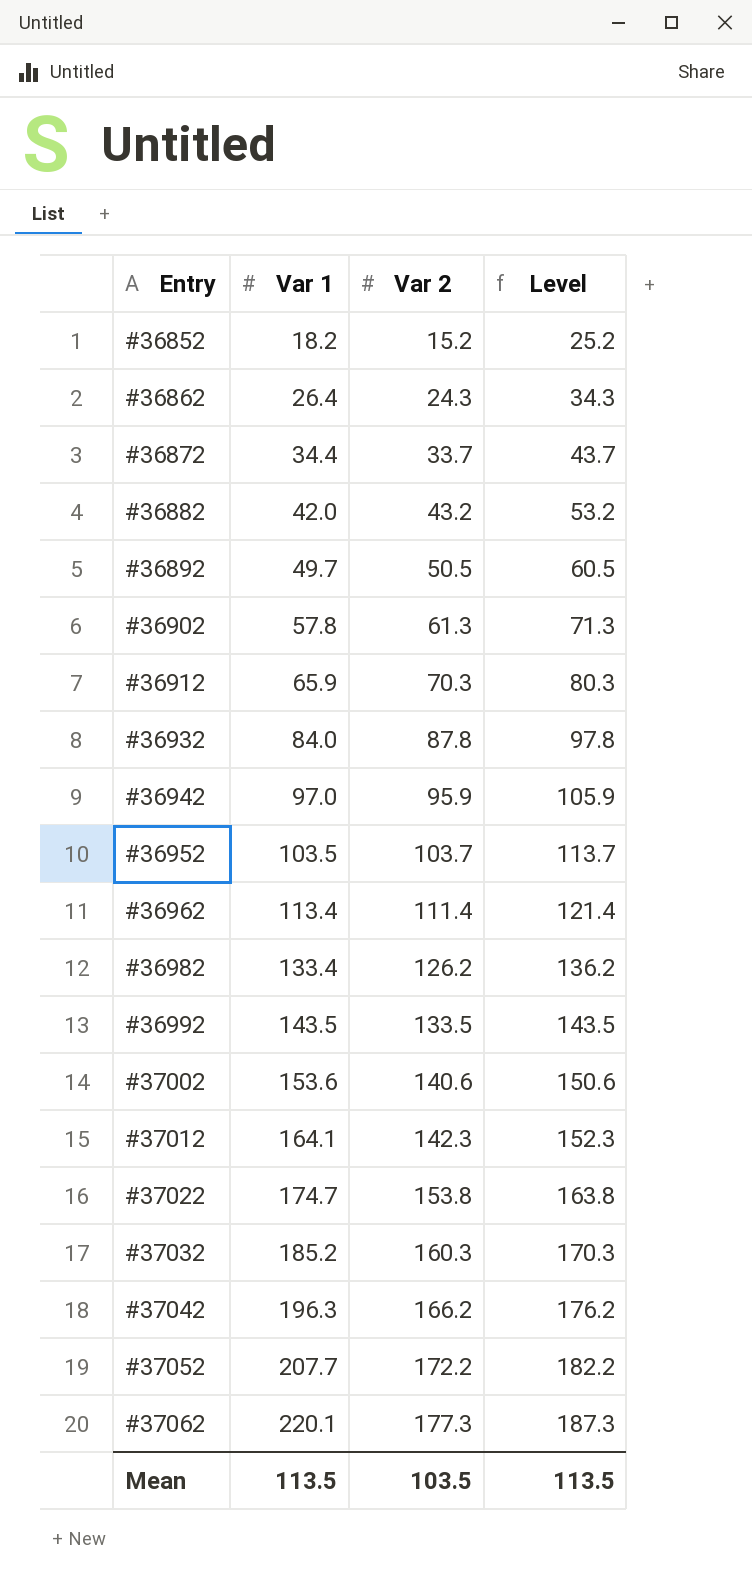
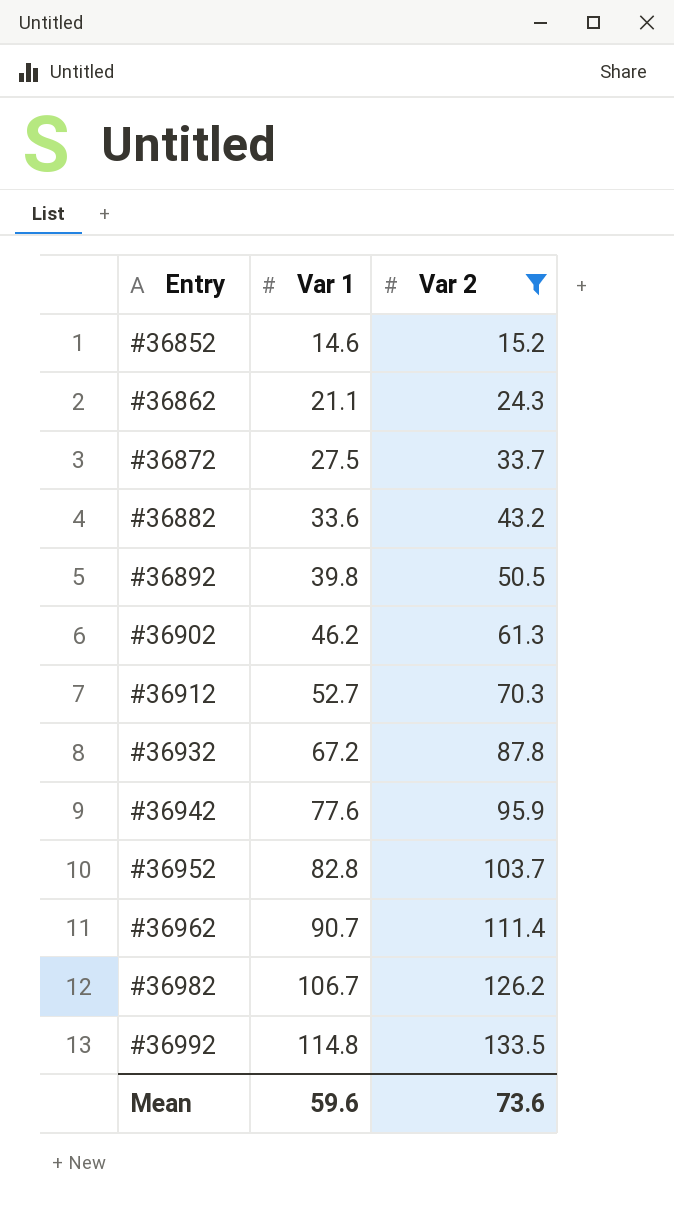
filter: none -> Var 2 <= 133.5
column Level | formula: [Var 2] + 10 -> none
#36852 | Var 1: 18.2 -> 14.6
#36862 | Var 1: 26.4 -> 21.1
#36872 | Var 1: 34.4 -> 27.5
#36882 | Var 1: 42.0 -> 33.6
#36892 | Var 1: 49.7 -> 39.8
#36902 | Var 1: 57.8 -> 46.2
#36912 | Var 1: 65.9 -> 52.7
#36932 | Var 1: 84.0 -> 67.2
#36942 | Var 1: 97.0 -> 77.6
#36952 | Var 1: 103.5 -> 82.8
#36962 | Var 1: 113.4 -> 90.7
#36982 | Var 1: 133.4 -> 106.7
#36992 | Var 1: 143.5 -> 114.8
Mean | Var 1: 113.5 -> 59.6
Mean | Var 2: 103.5 -> 73.6

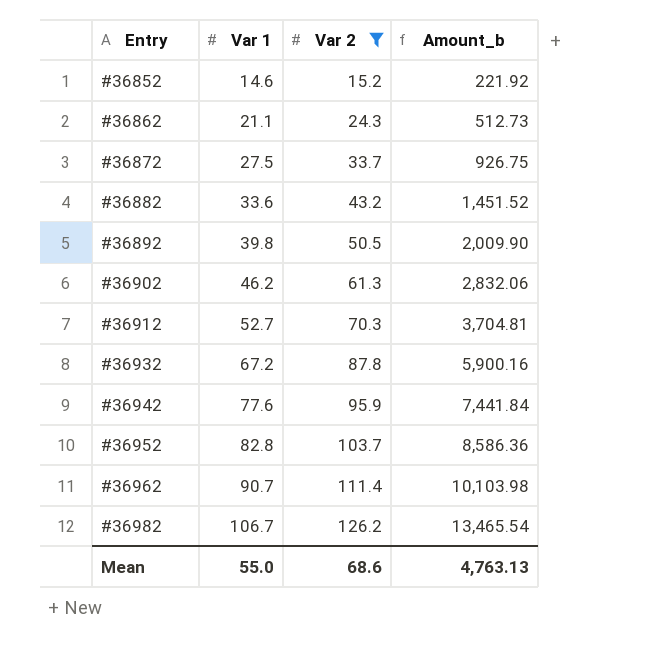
column Amount_b | formula: none -> [Var 1] * [Var 2]
row #36992: 114.8 | 133.5 -> none
Mean | Var 1: 59.6 -> 55.0
Mean | Var 2: 73.6 -> 68.6

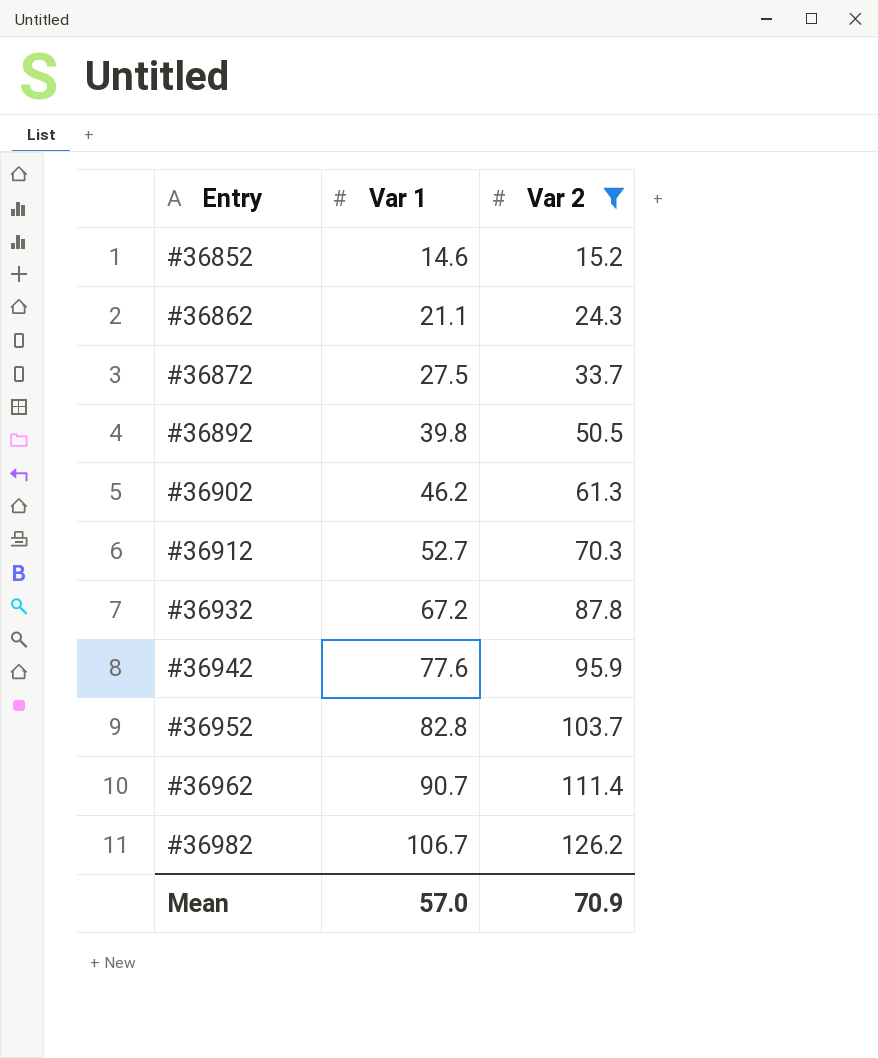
column Amount_b | formula: [Var 1] * [Var 2] -> none
row #36882: 33.6 | 43.2 | 1,451.52 -> none
Mean | Var 1: 55.0 -> 57.0
Mean | Var 2: 68.6 -> 70.9

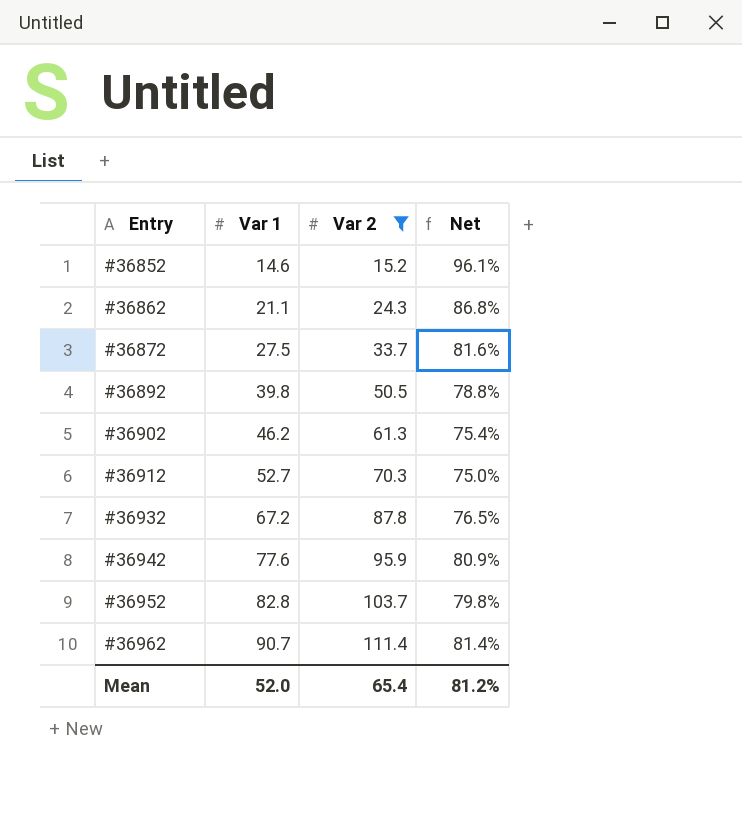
column Net | formula: none -> [Var 1] / [Var 2]
row #36982: 106.7 | 126.2 -> none
Mean | Var 1: 57.0 -> 52.0
Mean | Var 2: 70.9 -> 65.4

